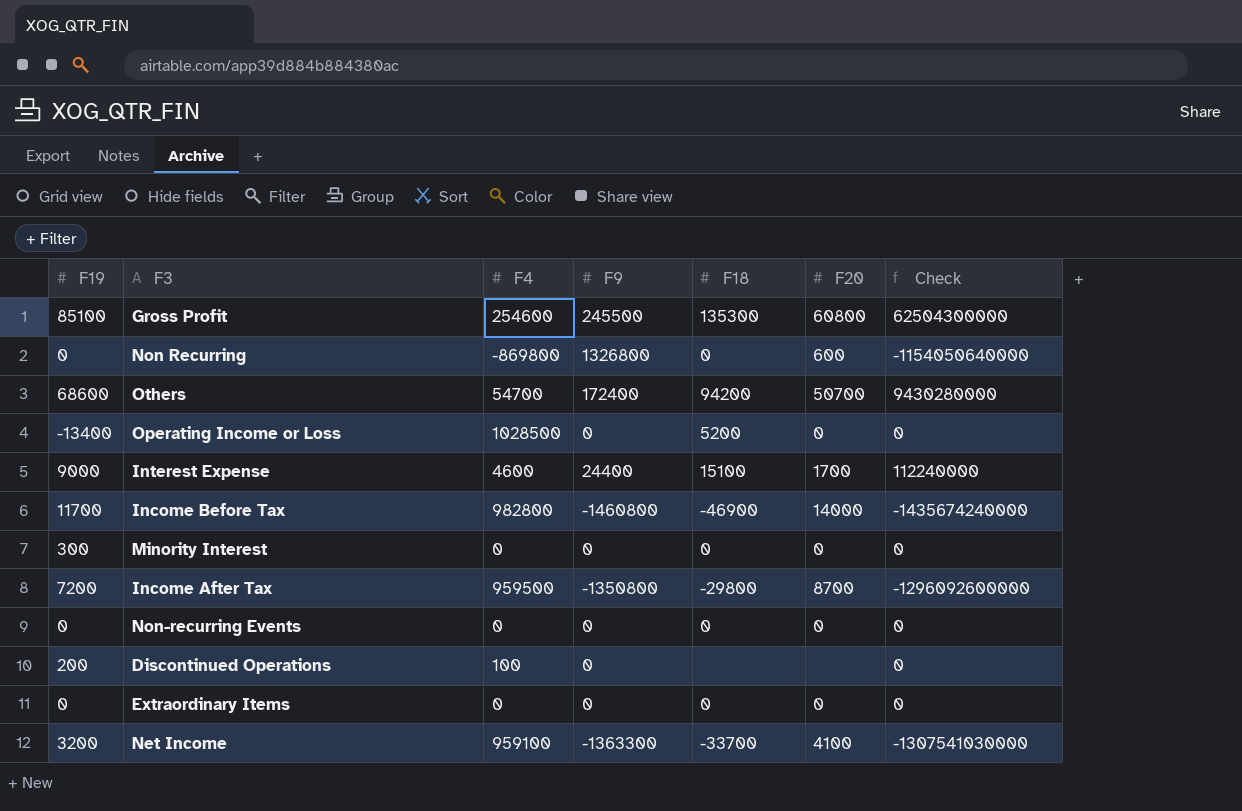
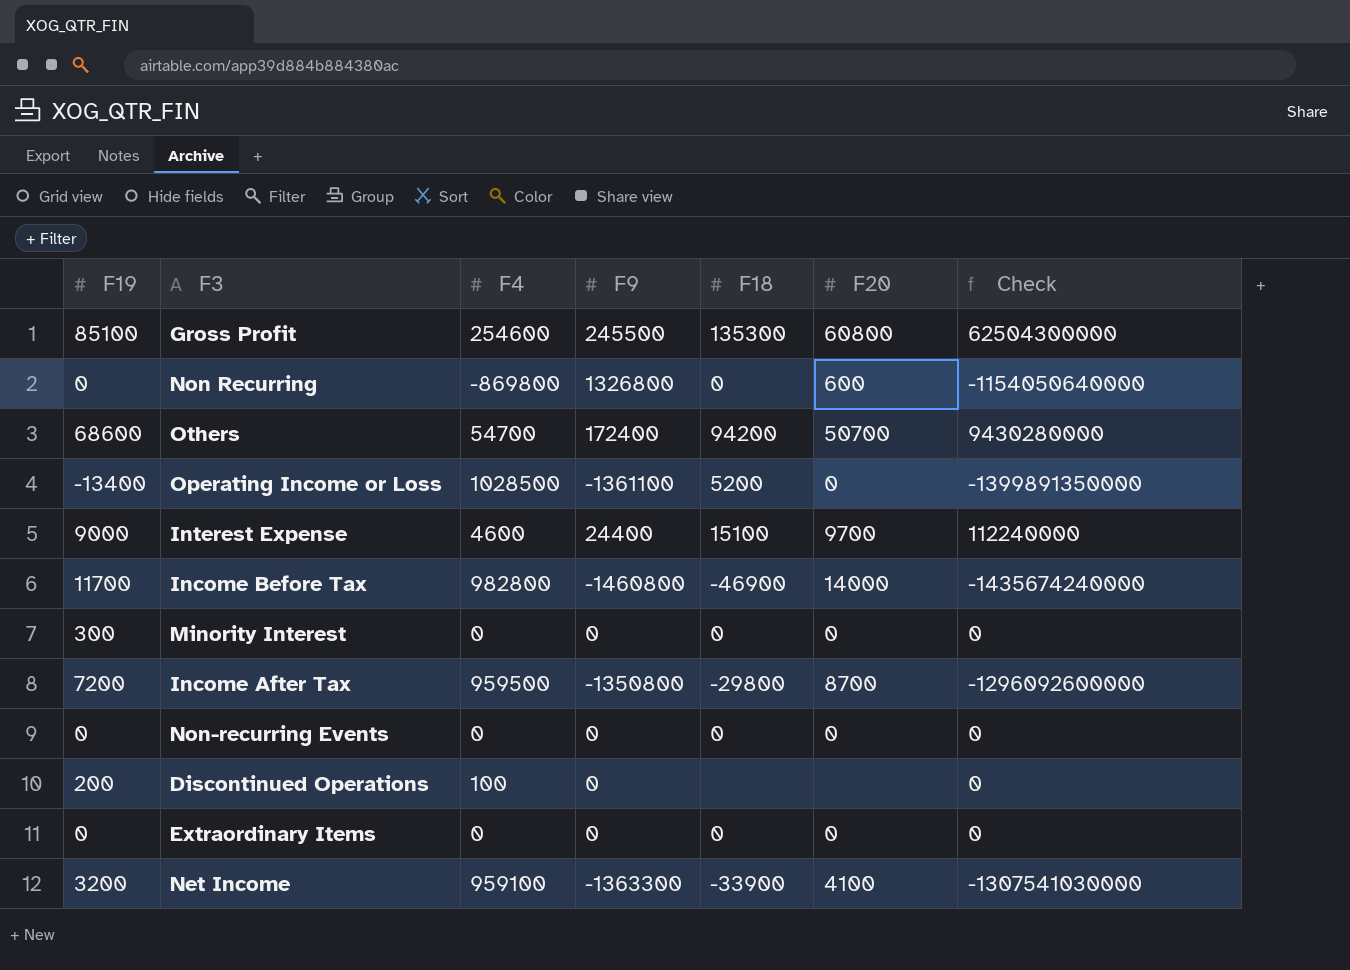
Operating Income or Loss | F9: 0 -> -1361100
Operating Income or Loss | Check: 0 -> -1399891350000
Interest Expense | F20: 1700 -> 9700
Net Income | F18: -33700 -> -33900

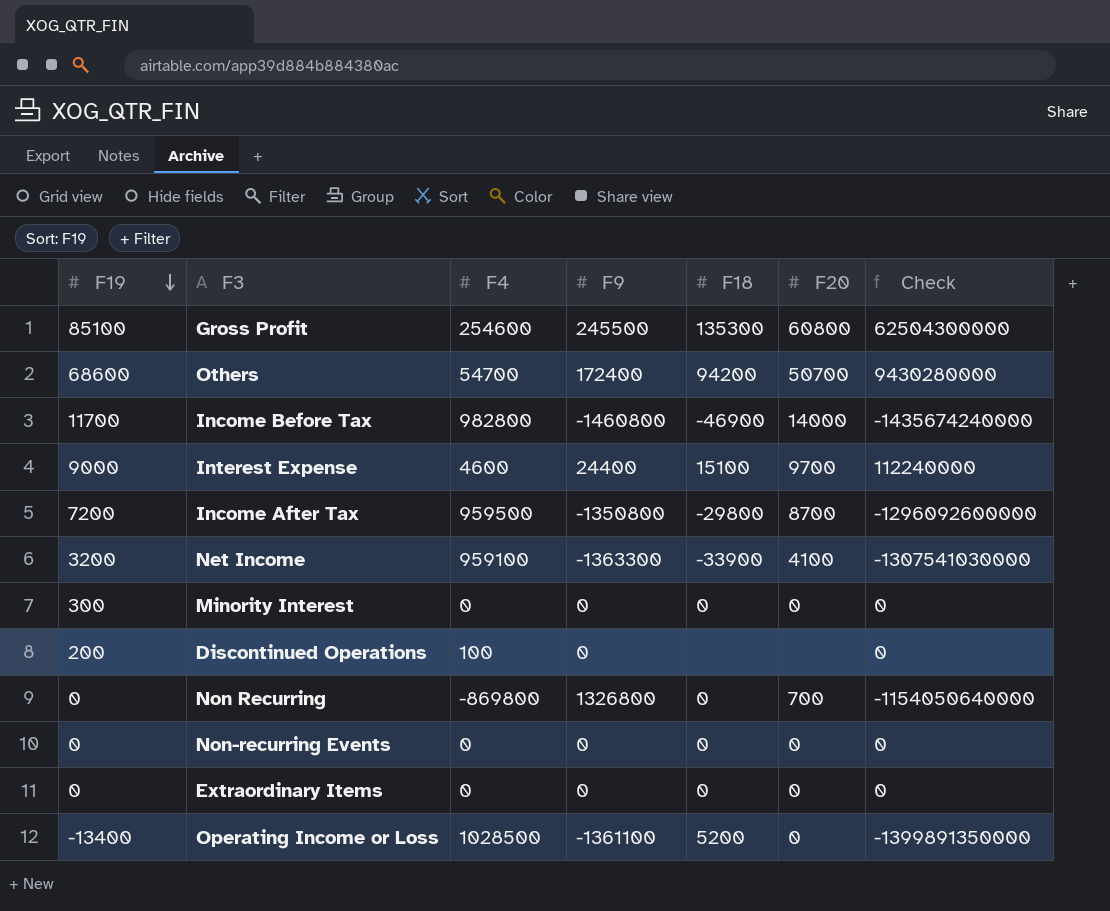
row order: none -> F19 descending
Non Recurring | F20: 600 -> 700

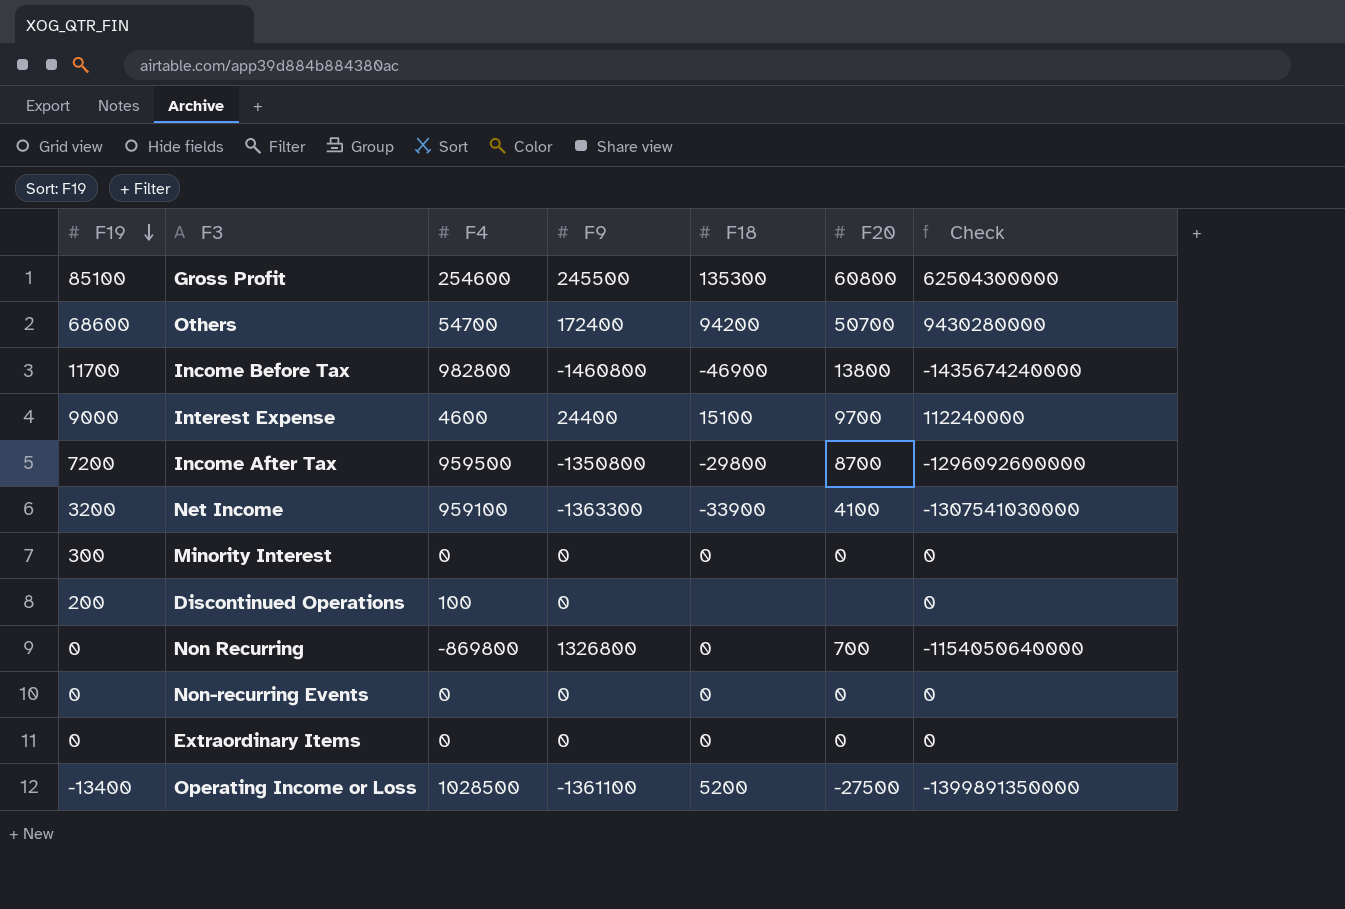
Income Before Tax | F20: 14000 -> 13800
Operating Income or Loss | F20: 0 -> -27500

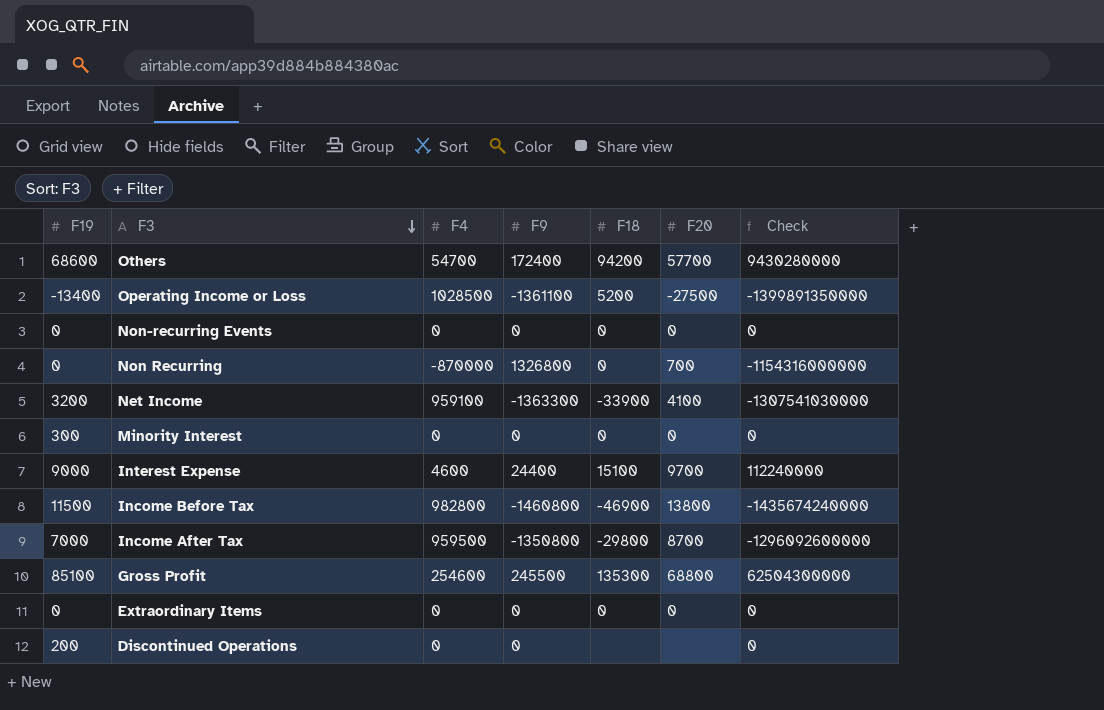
row order: F19 descending -> F3 descending
Others | F20: 50700 -> 57700
Non Recurring | F4: -869800 -> -870000
Non Recurring | Check: -1154050640000 -> -1154316000000
Income Before Tax | F19: 11700 -> 11500
Income After Tax | F19: 7200 -> 7000
Gross Profit | F20: 60800 -> 68800
Discontinued Operations | F4: 100 -> 0

